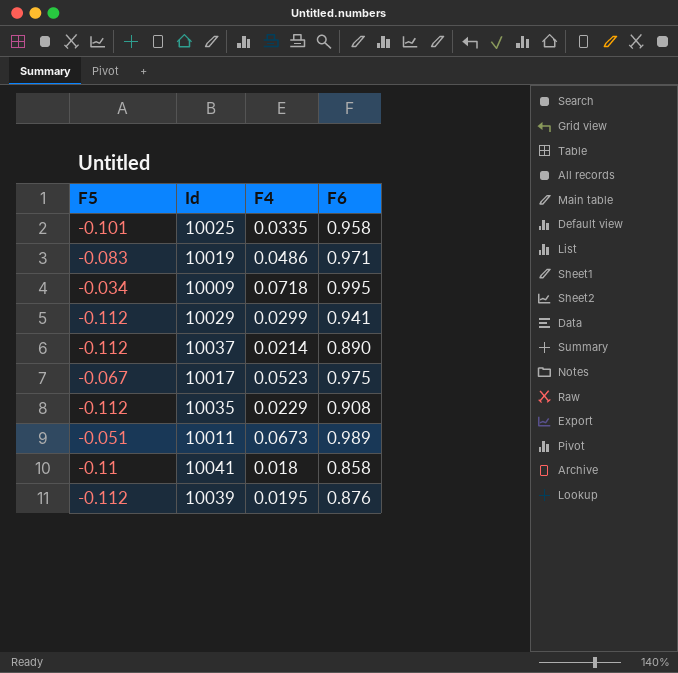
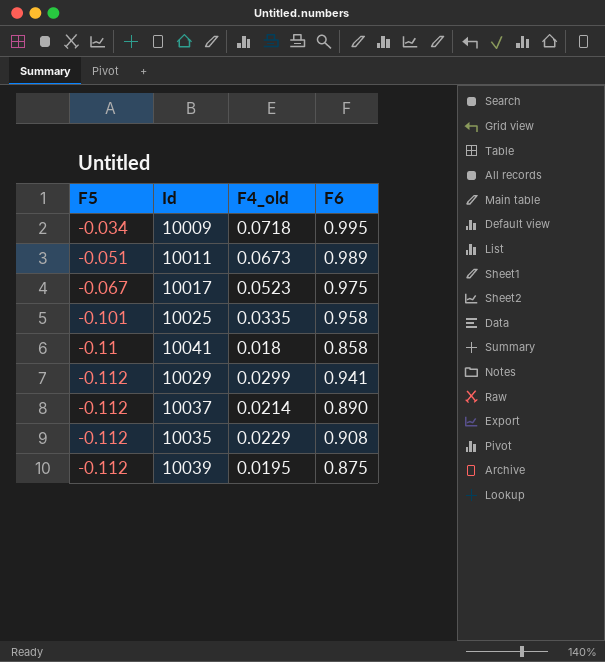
row order: none -> F5 descending
column name: F4 -> F4_old
row 10019: -0.083 | 0.0486 | 0.971 -> none
10039 | F6: 0.876 -> 0.875

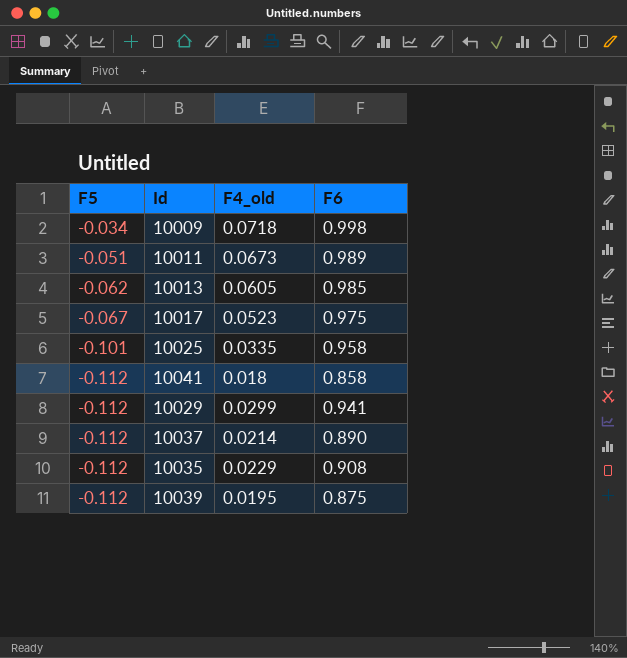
10009 | F6: 0.995 -> 0.998
row 10013: none -> -0.062 | 0.0605 | 0.985
10041 | F5: -0.11 -> -0.112

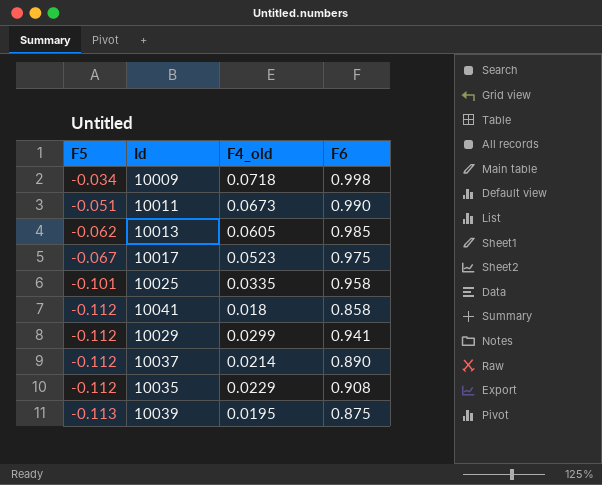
10011 | F6: 0.989 -> 0.990
10039 | F5: -0.112 -> -0.113

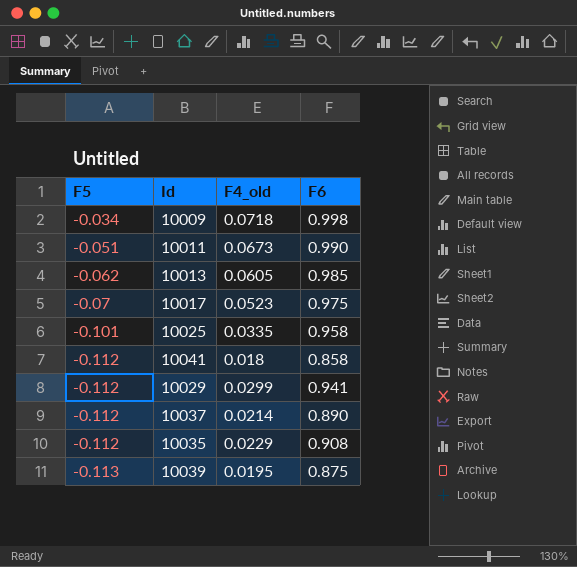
10017 | F5: -0.067 -> -0.07

